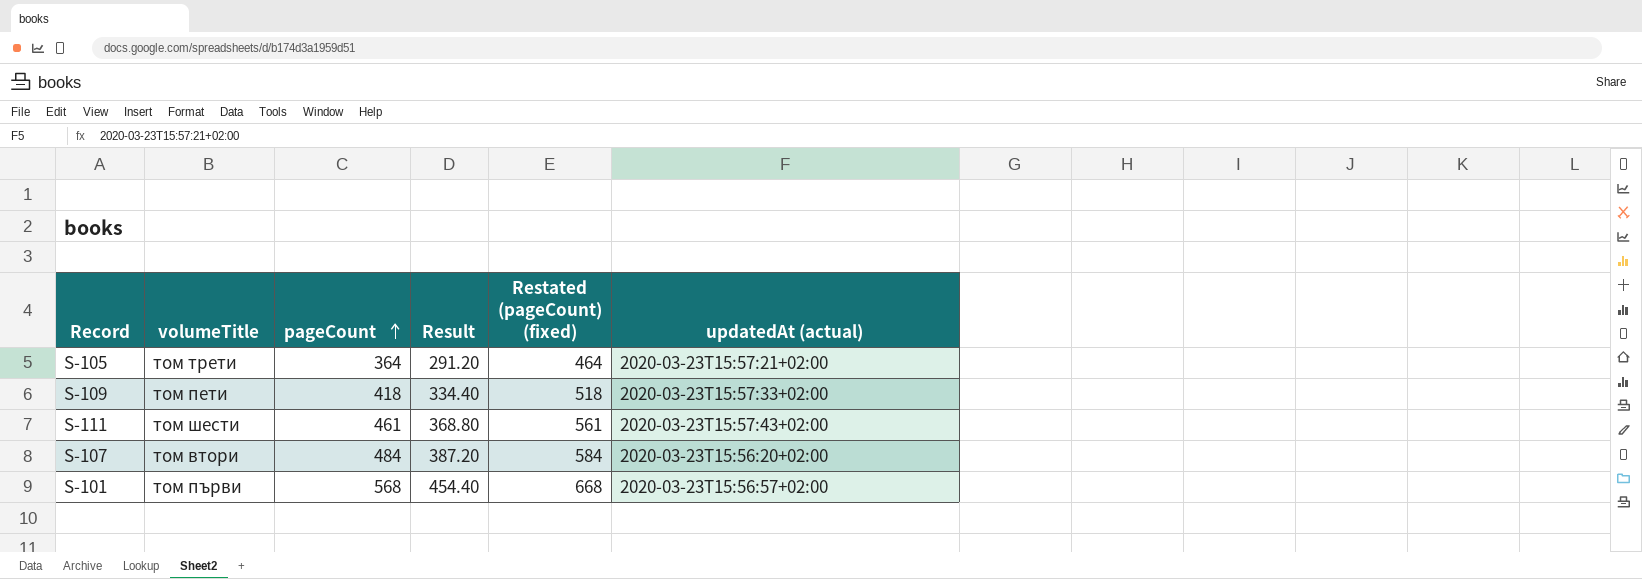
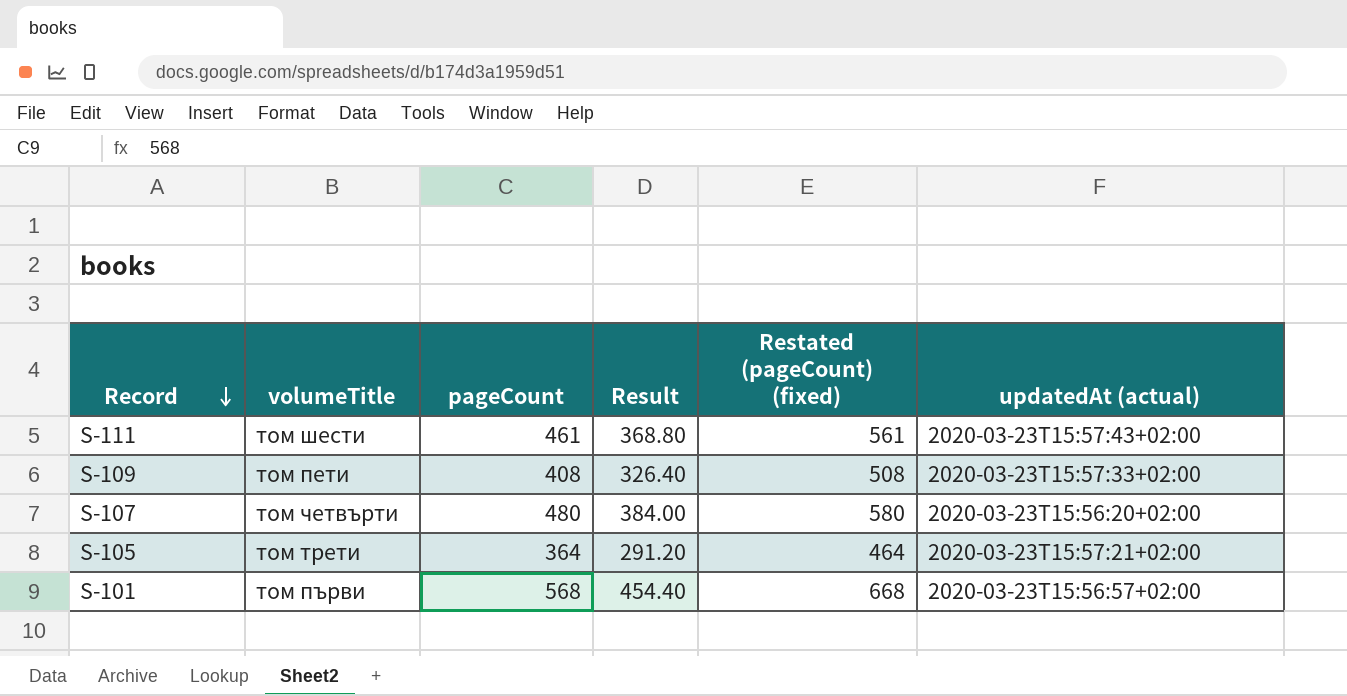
row order: pageCount ascending -> Record descending
S-109 | pageCount: 418 -> 408
S-109 | Result: 334.40 -> 326.40
S-109 | Restated (pageCount) (fixed): 518 -> 508
S-107 | volumeTitle: том втори -> том четвърти
S-107 | pageCount: 484 -> 480
S-107 | Result: 387.20 -> 384.00
S-107 | Restated (pageCount) (fixed): 584 -> 580

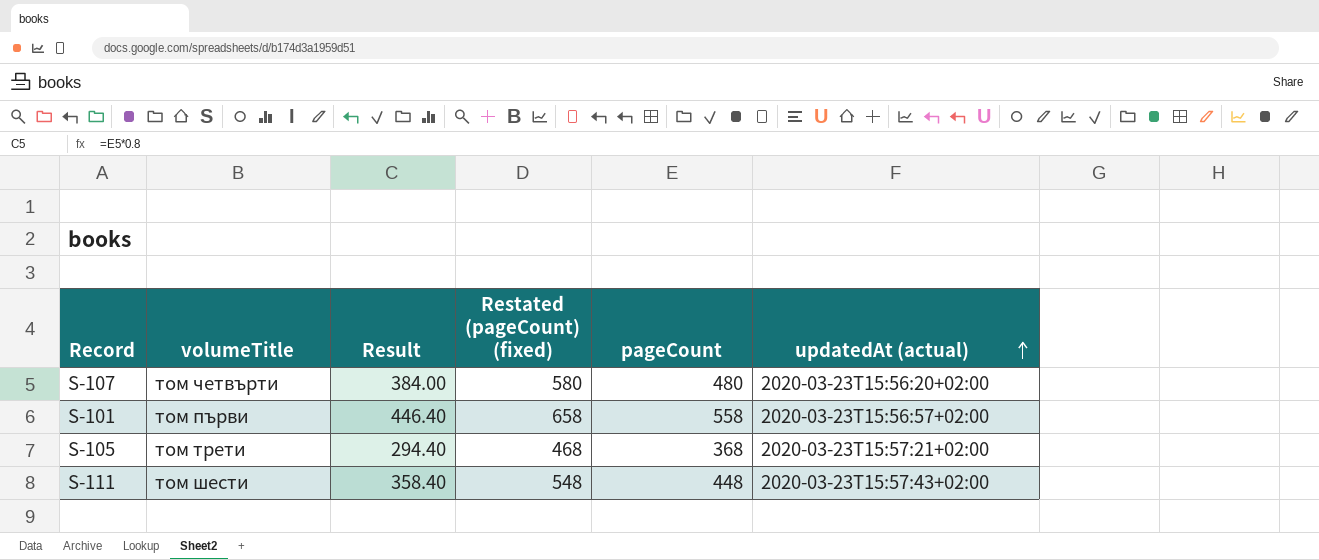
row order: Record descending -> updatedAt (actual) ascending
column pageCount | position: 3 -> 5
row S-109: том пети | 408 | 326.40 | 508 | 2020-03-23T15:57:33+02:00 -> none
S-101 | Result: 454.40 -> 446.40
S-101 | Restated (pageCount) (fixed): 668 -> 658
S-101 | pageCount: 568 -> 558
S-105 | Result: 291.20 -> 294.40
S-105 | Restated (pageCount) (fixed): 464 -> 468
S-105 | pageCount: 364 -> 368
S-111 | Result: 368.80 -> 358.40
S-111 | Restated (pageCount) (fixed): 561 -> 548
S-111 | pageCount: 461 -> 448

